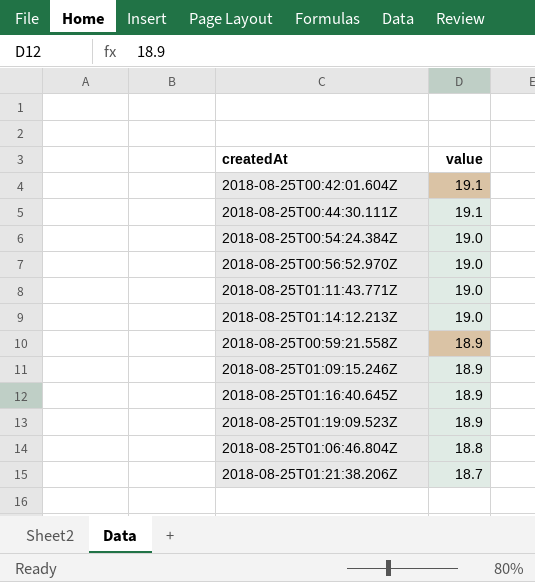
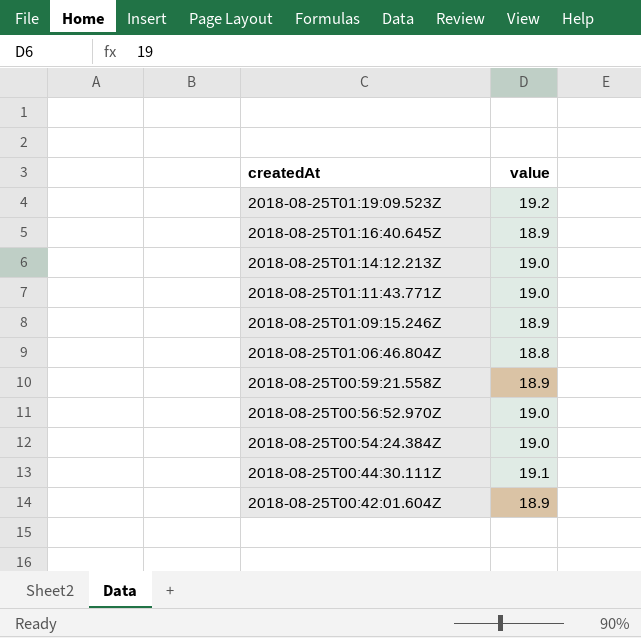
row order: value descending -> createdAt descending
row 2018-08-25T01:21:38.206Z: 18.7 -> none
2018-08-25T01:19:09.523Z | value: 18.9 -> 19.2
2018-08-25T00:42:01.604Z | value: 19.1 -> 18.9

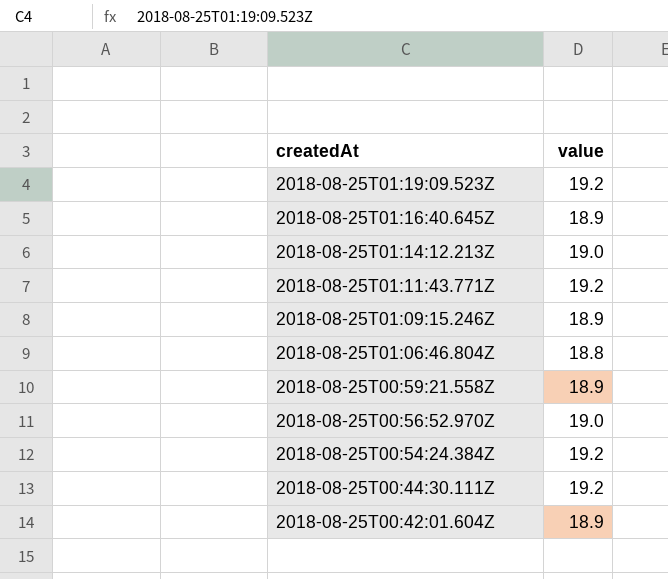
2018-08-25T01:11:43.771Z | value: 19.0 -> 19.2
2018-08-25T00:54:24.384Z | value: 19.0 -> 19.2
2018-08-25T00:44:30.111Z | value: 19.1 -> 19.2

